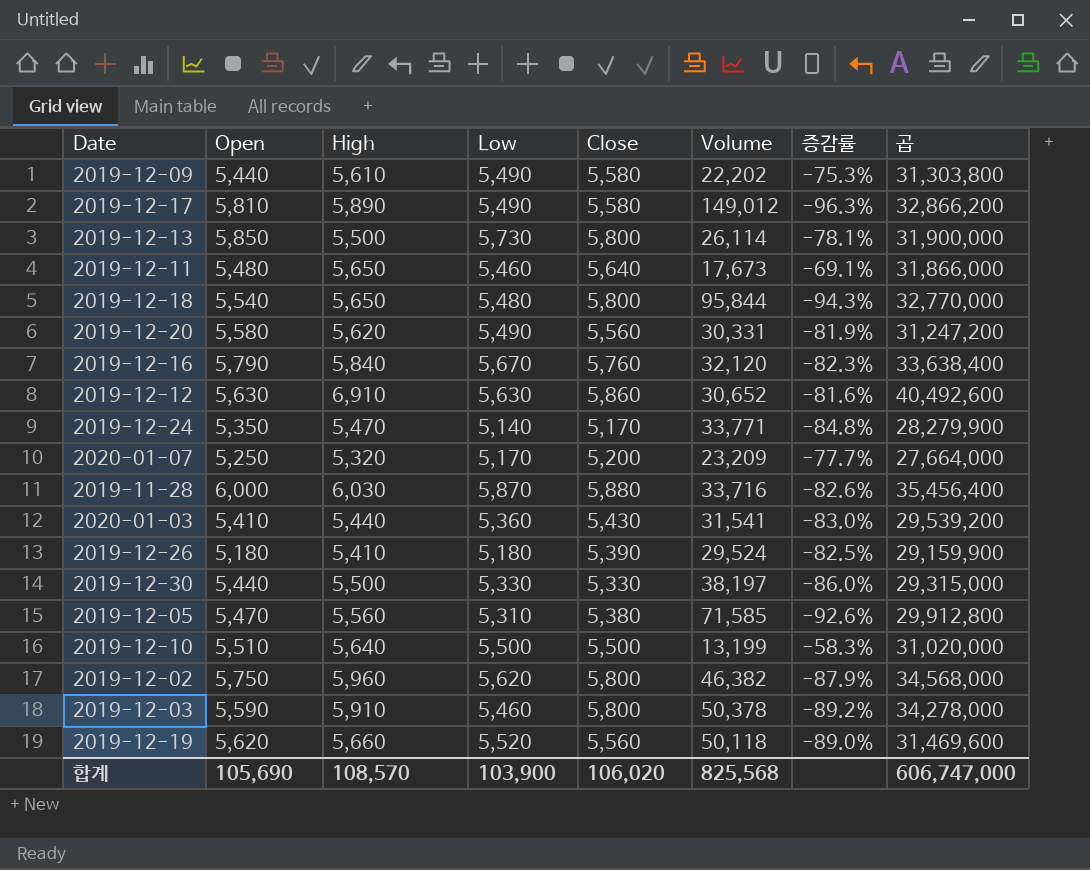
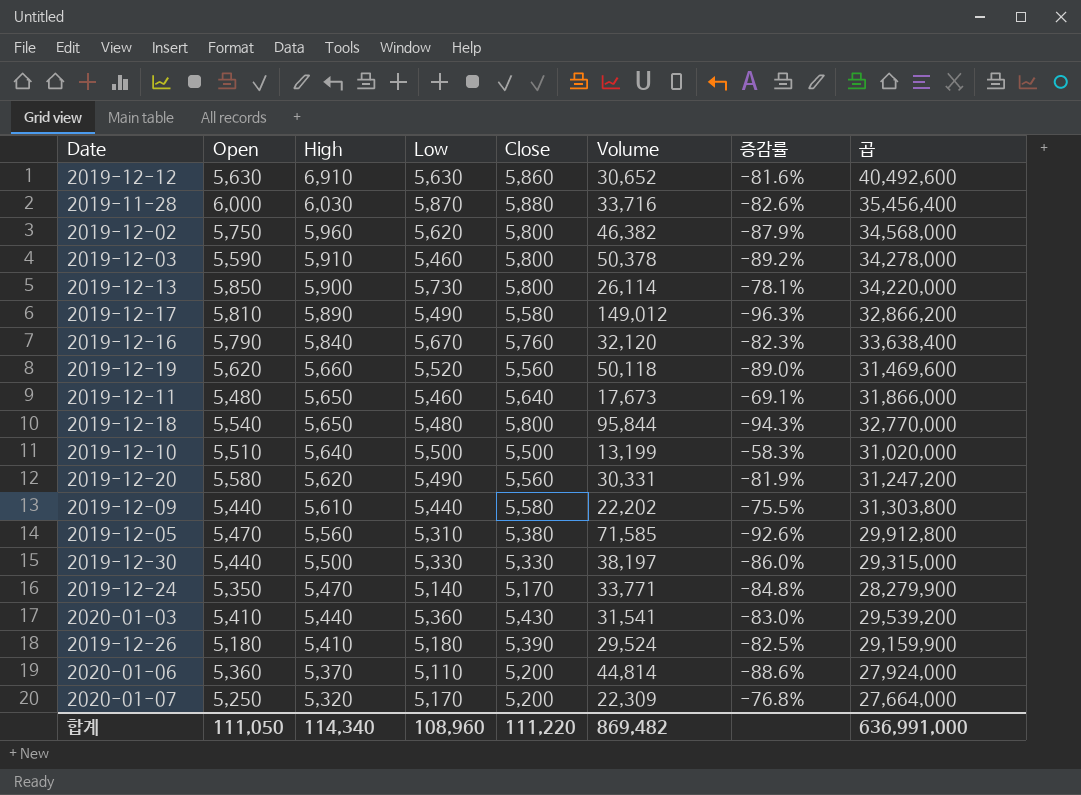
row order: none -> High descending
2019-12-13 | High: 5,500 -> 5,900
2019-12-13 | 곱: 31,900,000 -> 34,220,000
2019-12-09 | Low: 5,490 -> 5,440
2019-12-09 | 증감률: -75.3% -> -75.5%
row 2020-01-06: none -> 5,360 | 5,370 | 5,110 | 5,200 | 44,814 | -88.6% | 27,924,000
2020-01-07 | Volume: 23,209 -> 22,309
2020-01-07 | 증감률: -77.7% -> -76.8%
합계 | Open: 105,690 -> 111,050
합계 | High: 108,570 -> 114,340
합계 | Low: 103,900 -> 108,960
합계 | Close: 106,020 -> 111,220
합계 | Volume: 825,568 -> 869,482
합계 | 곱: 606,747,000 -> 636,991,000

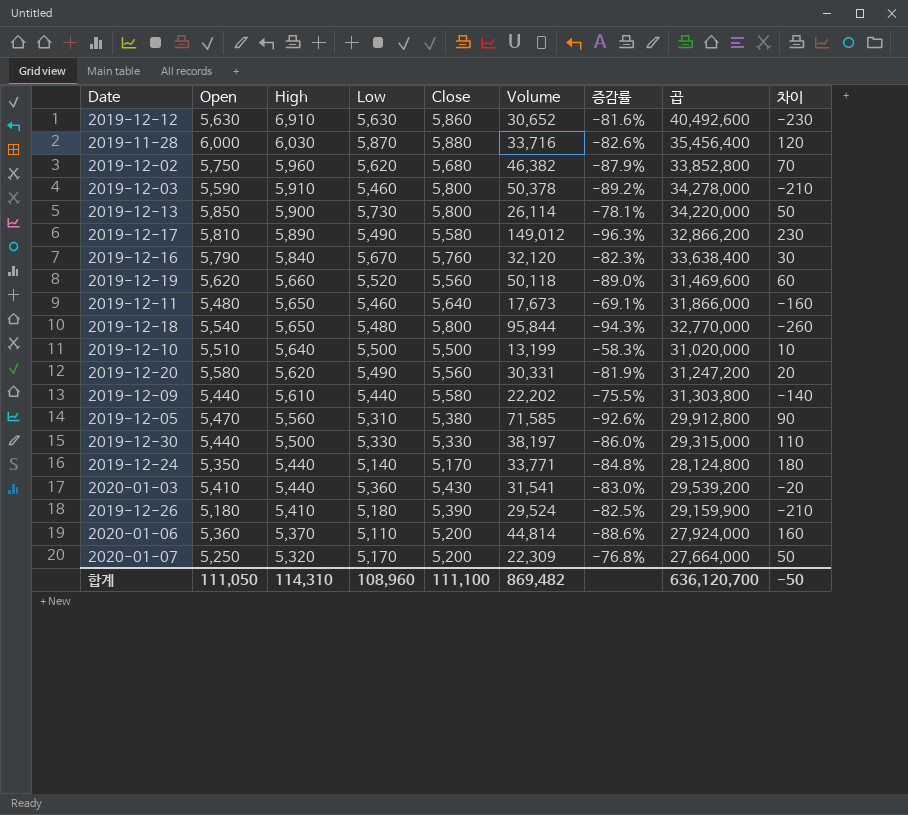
column 차이 | formula: none -> [Open] - [Close]
2019-12-02 | Close: 5,800 -> 5,680
2019-12-02 | 곱: 34,568,000 -> 33,852,800
2019-12-24 | High: 5,470 -> 5,440
2019-12-24 | 곱: 28,279,900 -> 28,124,800
합계 | High: 114,340 -> 114,310
합계 | Close: 111,220 -> 111,100
합계 | 곱: 636,991,000 -> 636,120,700

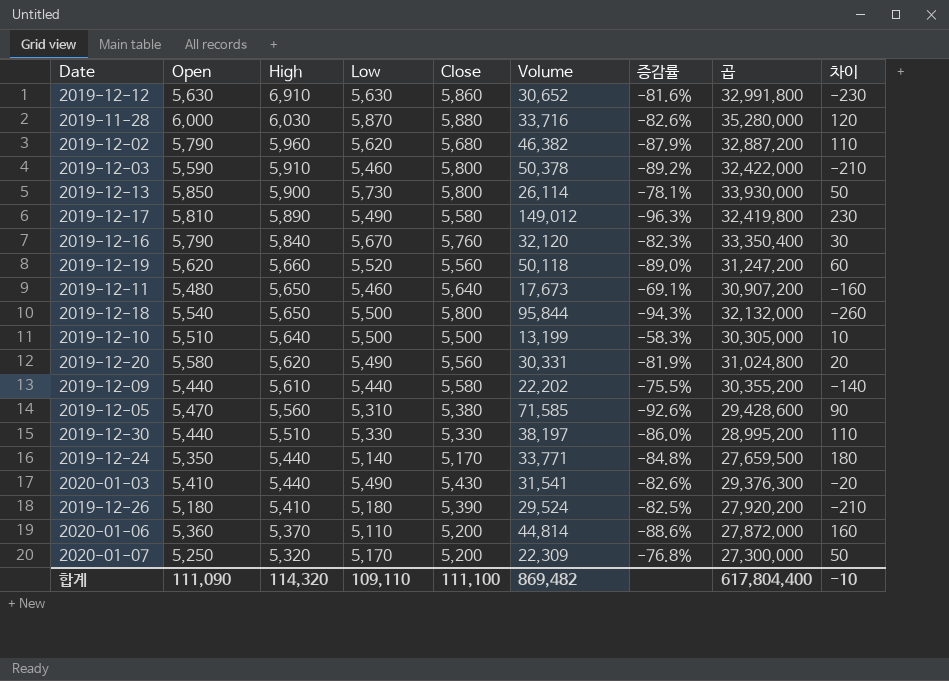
column 곱 | formula: [High] * [Close] -> [Open] * [Close]
2019-12-02 | Open: 5,750 -> 5,790
2019-12-02 | 차이: 70 -> 110
2019-12-18 | Low: 5,480 -> 5,500
2019-12-30 | High: 5,500 -> 5,510
2020-01-03 | Low: 5,360 -> 5,490
2020-01-03 | 증감률: -83.0% -> -82.6%
합계 | Open: 111,050 -> 111,090
합계 | High: 114,310 -> 114,320
합계 | Low: 108,960 -> 109,110
합계 | 곱: 636,120,700 -> 617,804,400
합계 | 차이: -50 -> -10

